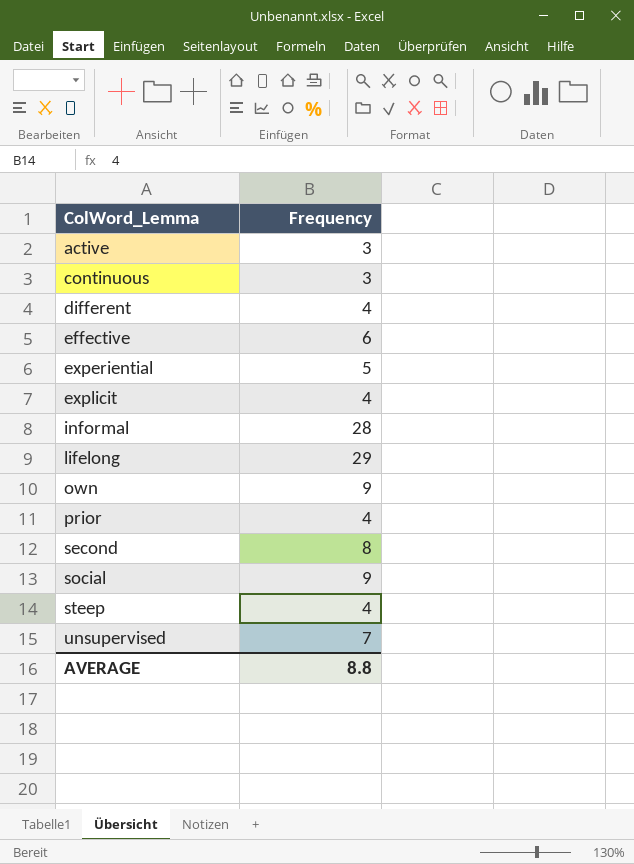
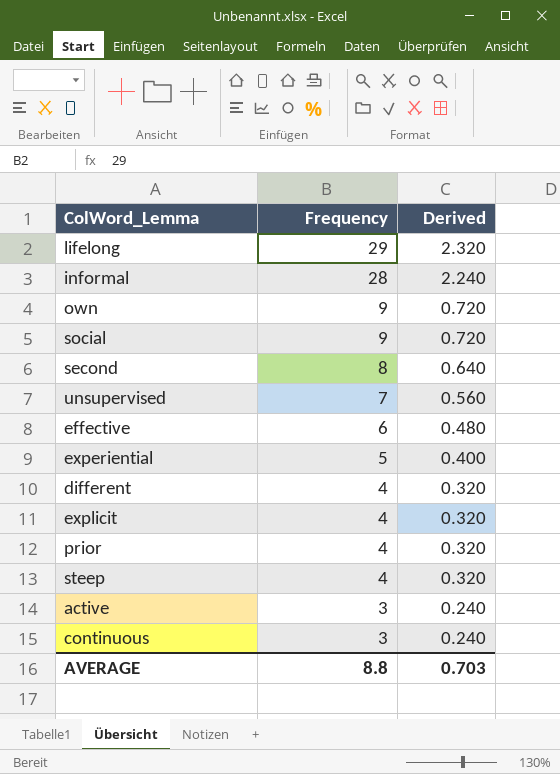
row order: ColWord_Lemma ascending -> Frequency descending
column Derived | formula: none -> [Frequency] * 0.08

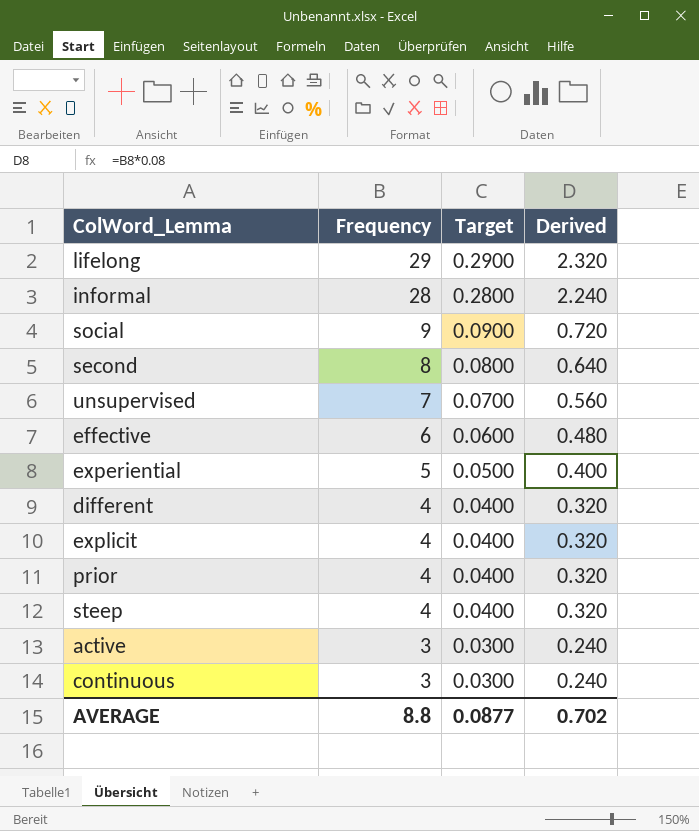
column Target | formula: none -> [Frequency] * 0.01
row own: 9 | 0.720 -> none
AVERAGE | Derived: 0.703 -> 0.702

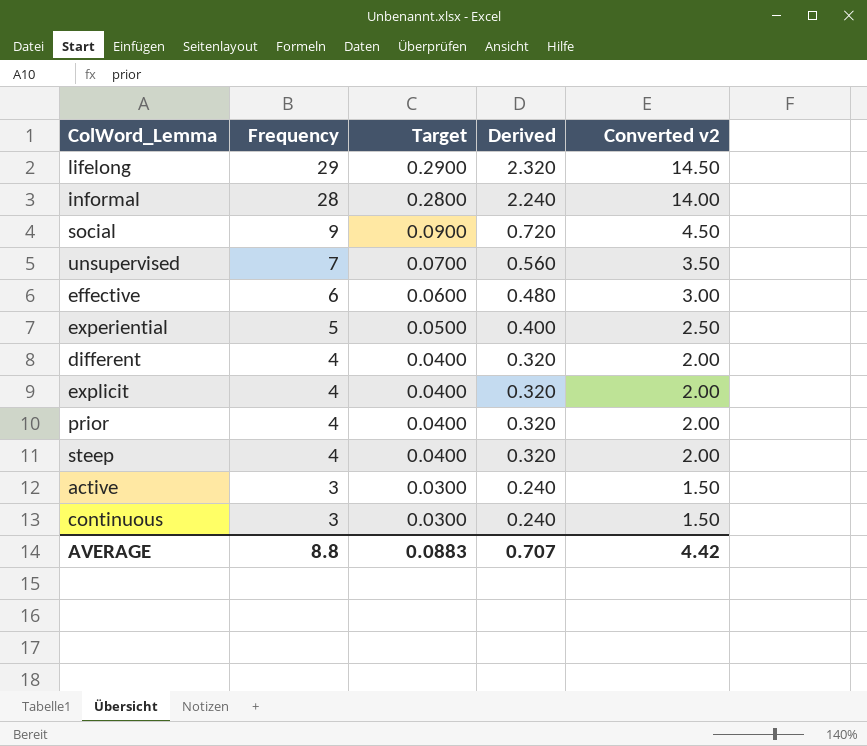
column Converted v2 | formula: none -> [Frequency] * 0.5
row second: 8 | 0.0800 | 0.640 -> none
AVERAGE | Target: 0.0877 -> 0.0883
AVERAGE | Derived: 0.702 -> 0.707

